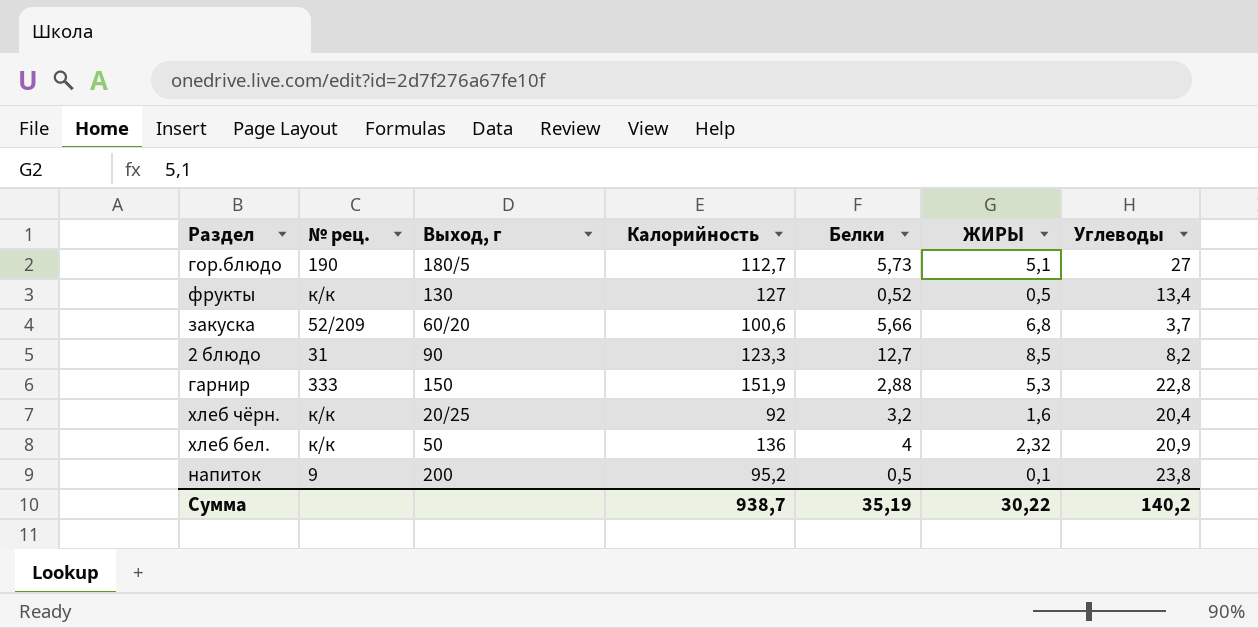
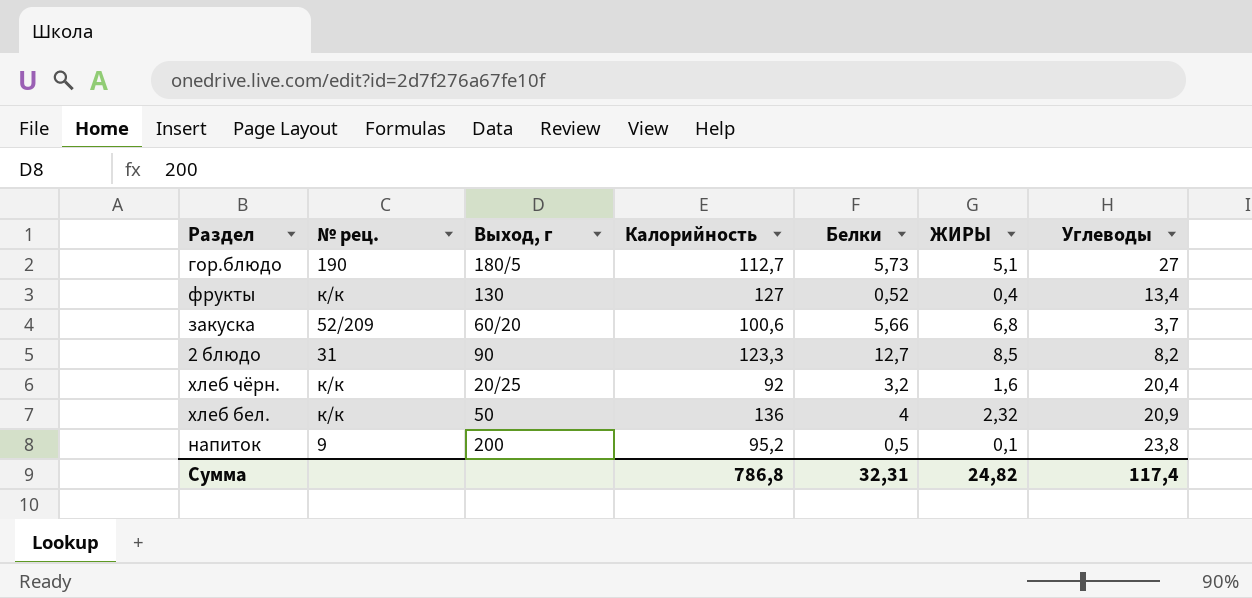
row гарнир: 333 | 150 | 151,9 | 2,88 | 5,3 | 22,8 -> none
фрукты | ЖИРЫ: 0,5 -> 0,4
Сумма | Калорийность: 938,7 -> 786,8
Сумма | Белки: 35,19 -> 32,31
Сумма | ЖИРЫ: 30,22 -> 24,82
Сумма | Углеводы: 140,2 -> 117,4

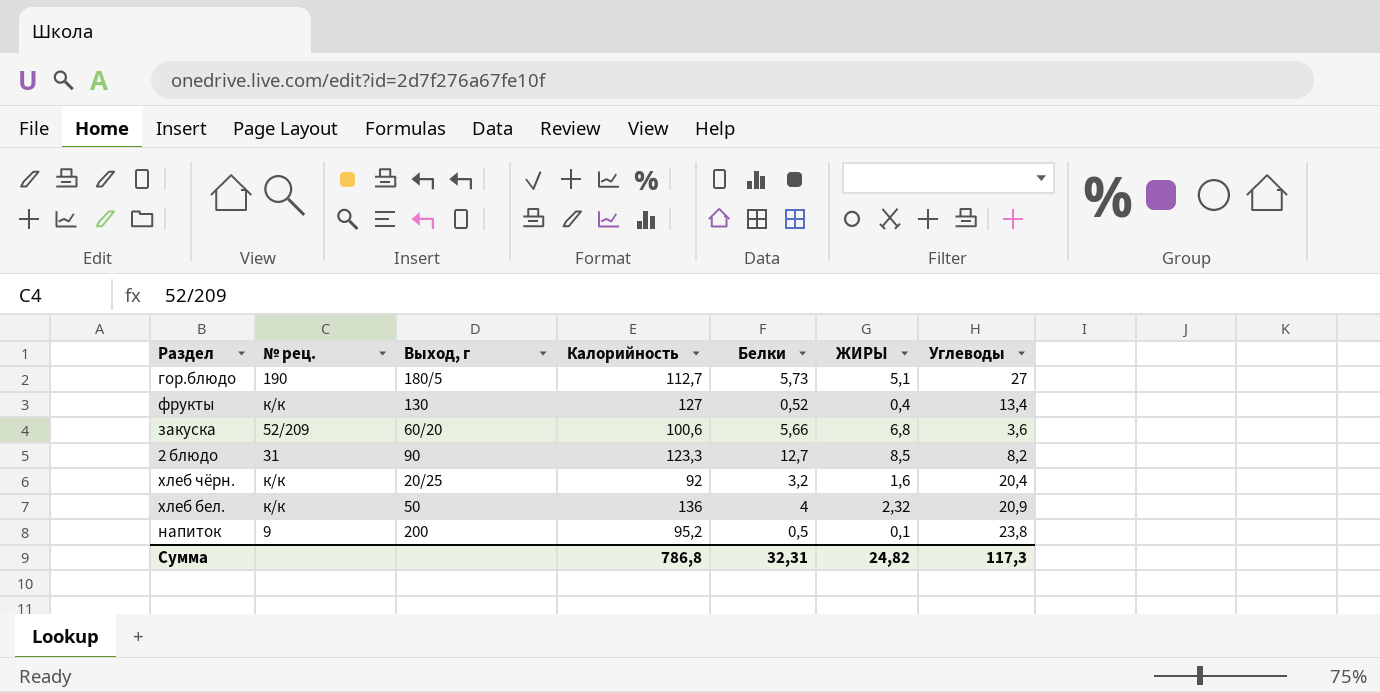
закуска | Углеводы: 3,7 -> 3,6
Сумма | Углеводы: 117,4 -> 117,3

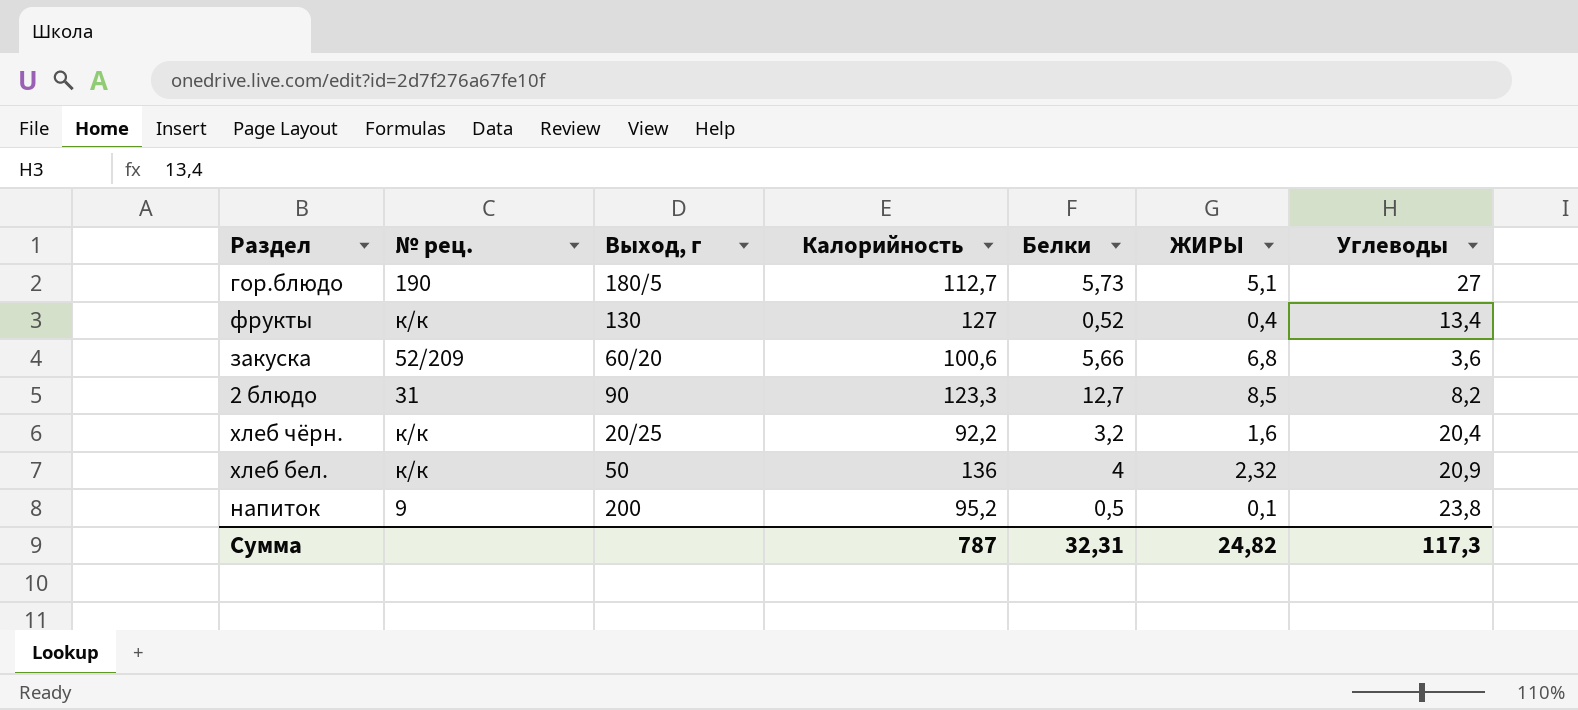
хлеб чёрн. | Калорийность: 92 -> 92,2
Сумма | Калорийность: 786,8 -> 787

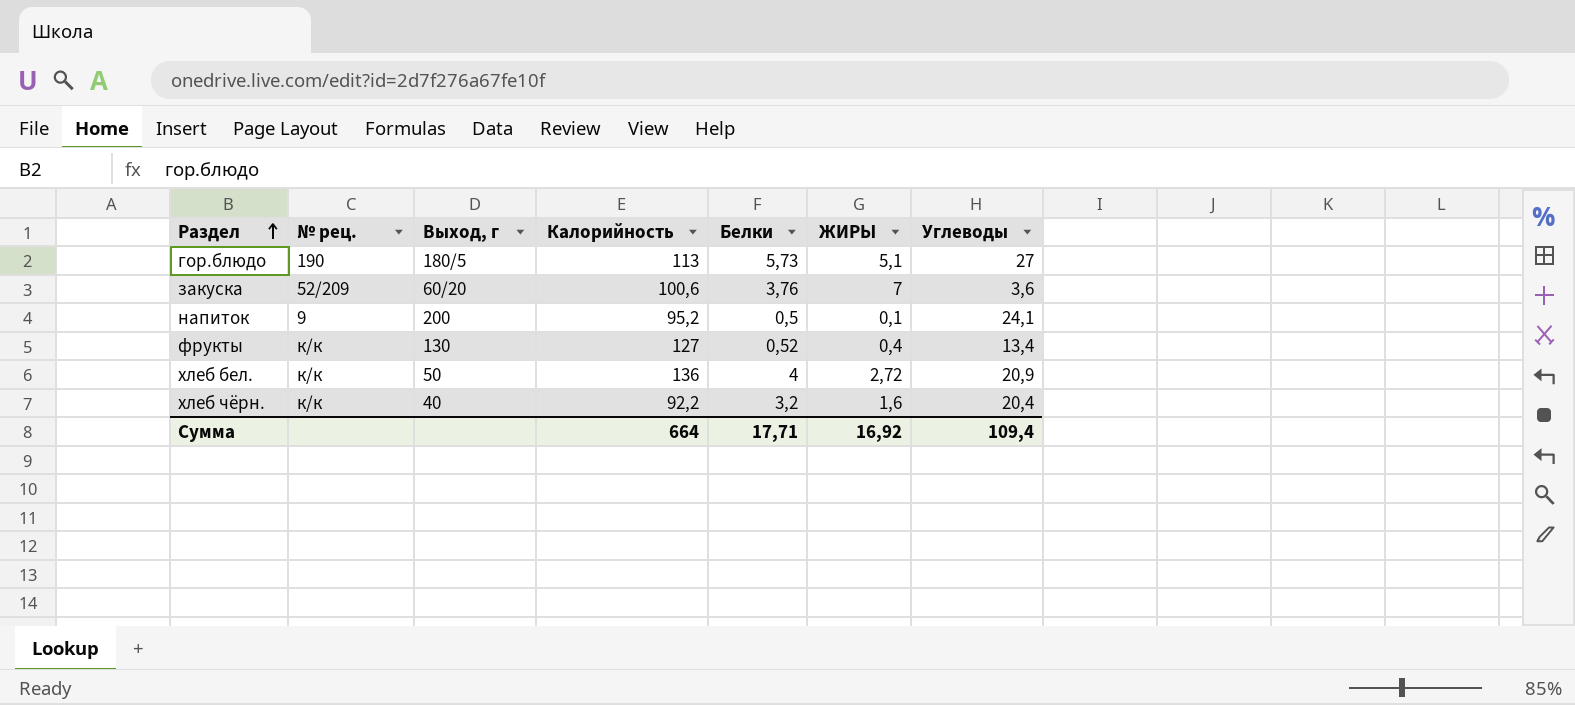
row order: none -> Раздел ascending
row 2 блюдо: 31 | 90 | 123,3 | 12,7 | 8,5 | 8,2 -> none
гор.блюдо | Калорийность: 112,7 -> 113
закуска | Белки: 5,66 -> 3,76
закуска | ЖИРЫ: 6,8 -> 7
напиток | Углеводы: 23,8 -> 24,1
хлеб бел. | ЖИРЫ: 2,32 -> 2,72
хлеб чёрн. | Выход, г: 20/25 -> 40
Сумма | Калорийность: 787 -> 664
Сумма | Белки: 32,31 -> 17,71
Сумма | ЖИРЫ: 24,82 -> 16,92
Сумма | Углеводы: 117,3 -> 109,4

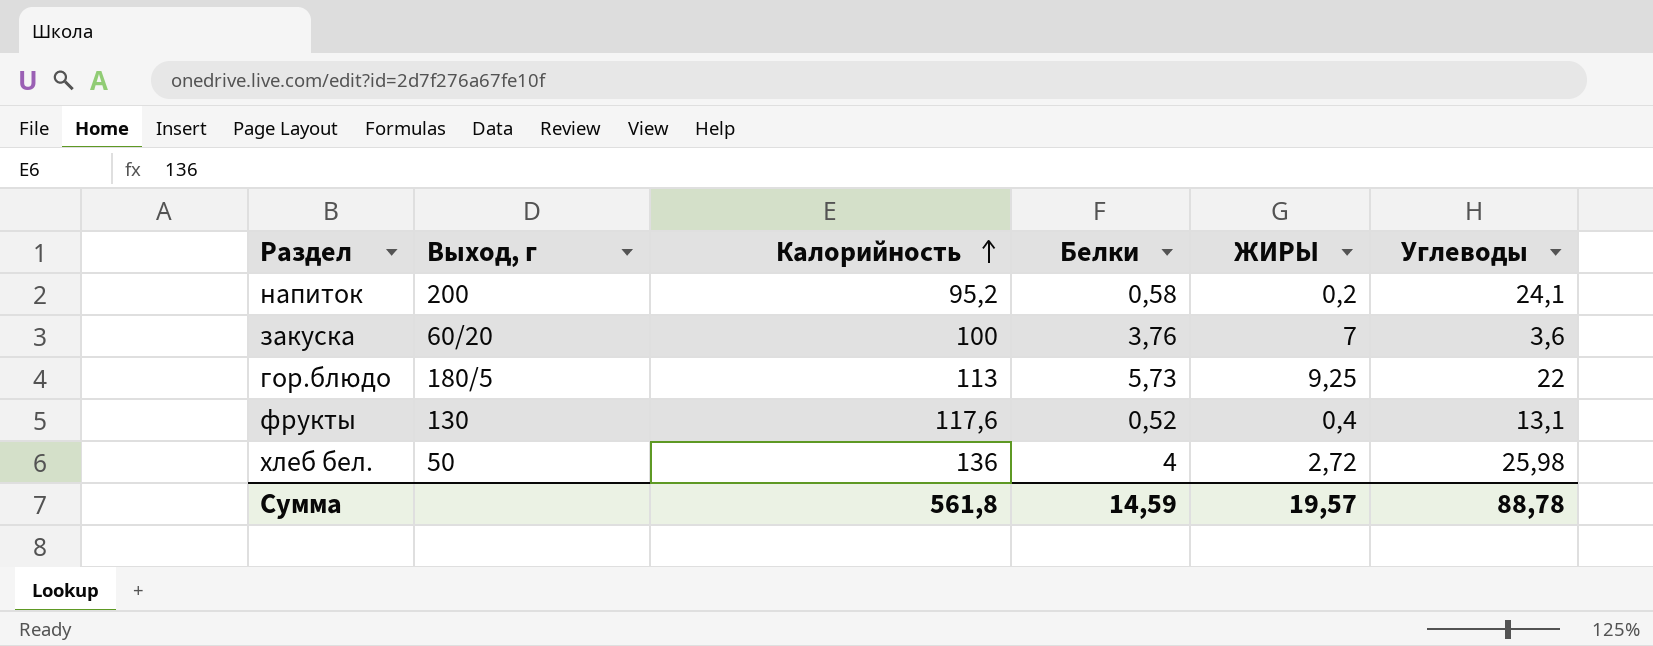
row order: Раздел ascending -> Калорийность ascending
column № рец. | position: 2 -> none
row хлеб чёрн.: к/к | 40 | 92,2 | 3,2 | 1,6 | 20,4 -> none
напиток | Белки: 0,5 -> 0,58
напиток | ЖИРЫ: 0,1 -> 0,2
закуска | Калорийность: 100,6 -> 100
гор.блюдо | ЖИРЫ: 5,1 -> 9,25
гор.блюдо | Углеводы: 27 -> 22
фрукты | Калорийность: 127 -> 117,6
фрукты | Углеводы: 13,4 -> 13,1
хлеб бел. | Углеводы: 20,9 -> 25,98
Сумма | Калорийность: 664 -> 561,8
Сумма | Белки: 17,71 -> 14,59
Сумма | ЖИРЫ: 16,92 -> 19,57
Сумма | Углеводы: 109,4 -> 88,78

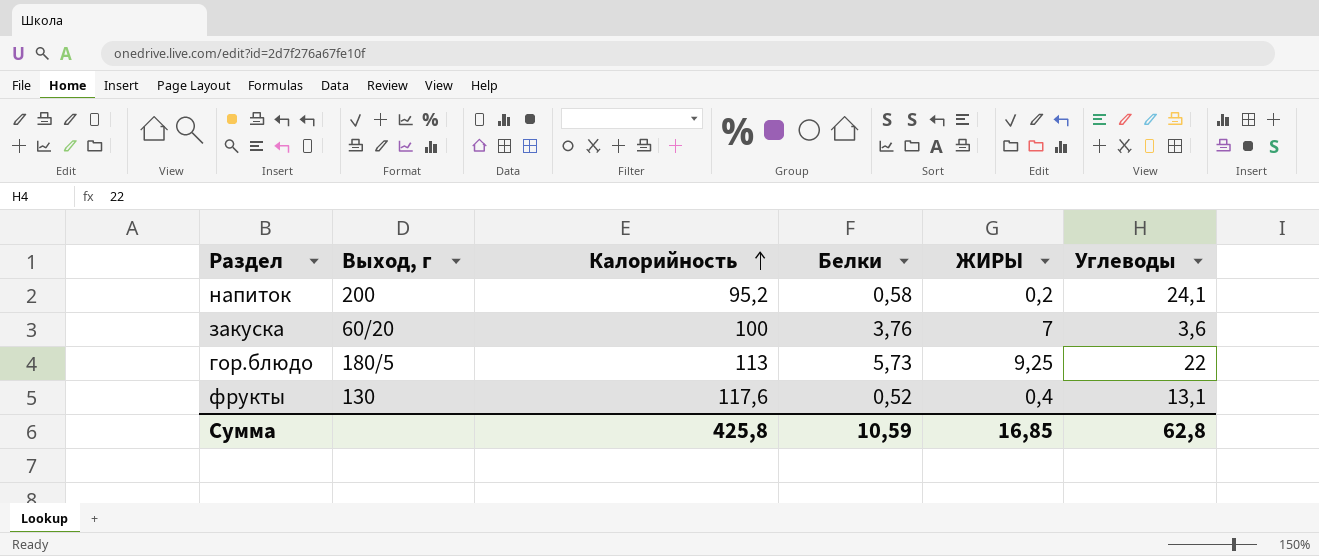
row хлеб бел.: 50 | 136 | 4 | 2,72 | 25,98 -> none
Сумма | Калорийность: 561,8 -> 425,8
Сумма | Белки: 14,59 -> 10,59
Сумма | ЖИРЫ: 19,57 -> 16,85
Сумма | Углеводы: 88,78 -> 62,8

